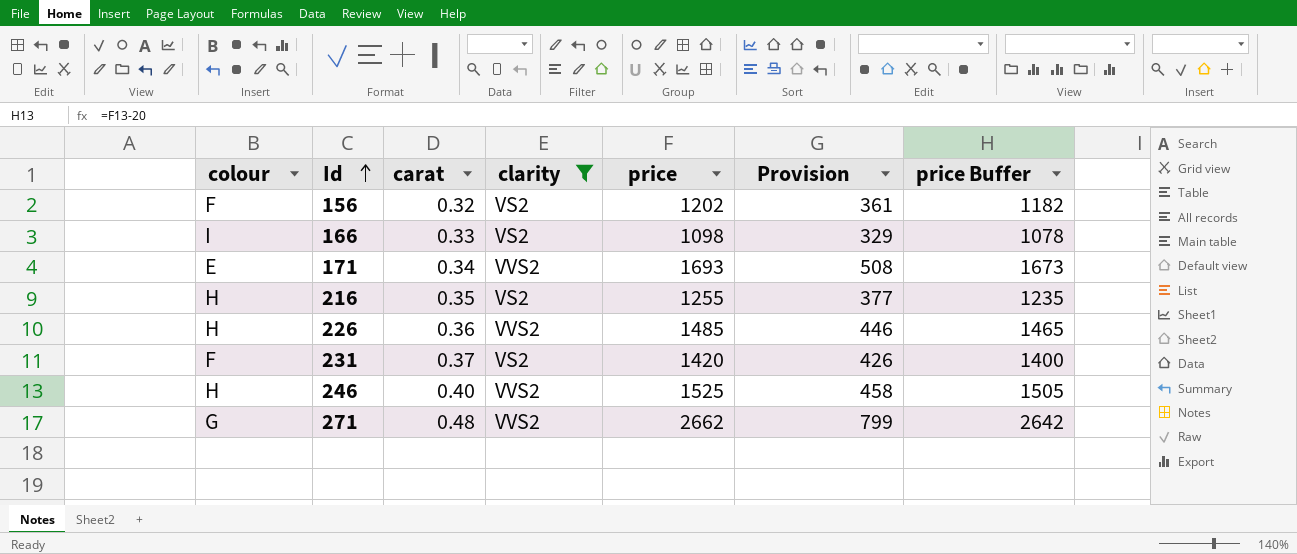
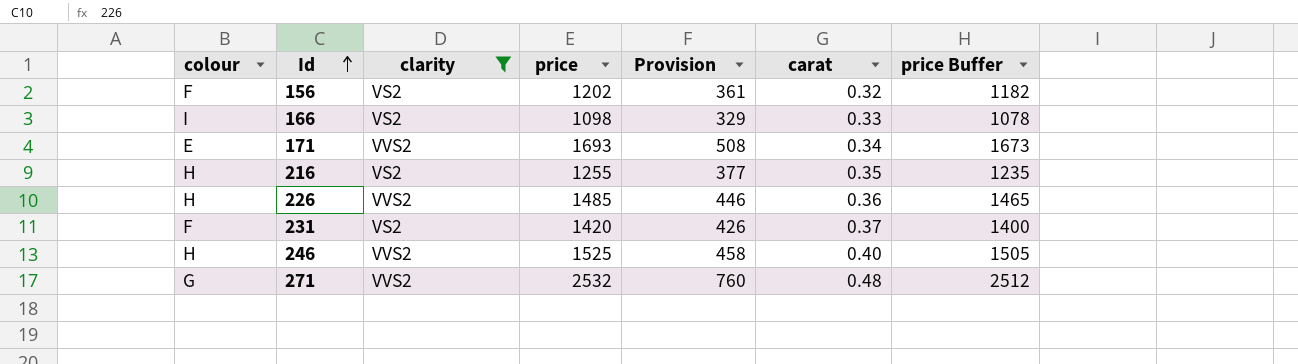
column carat | position: 3 -> 6
271 | price: 2662 -> 2532
271 | Provision: 799 -> 760
271 | price Buffer: 2642 -> 2512

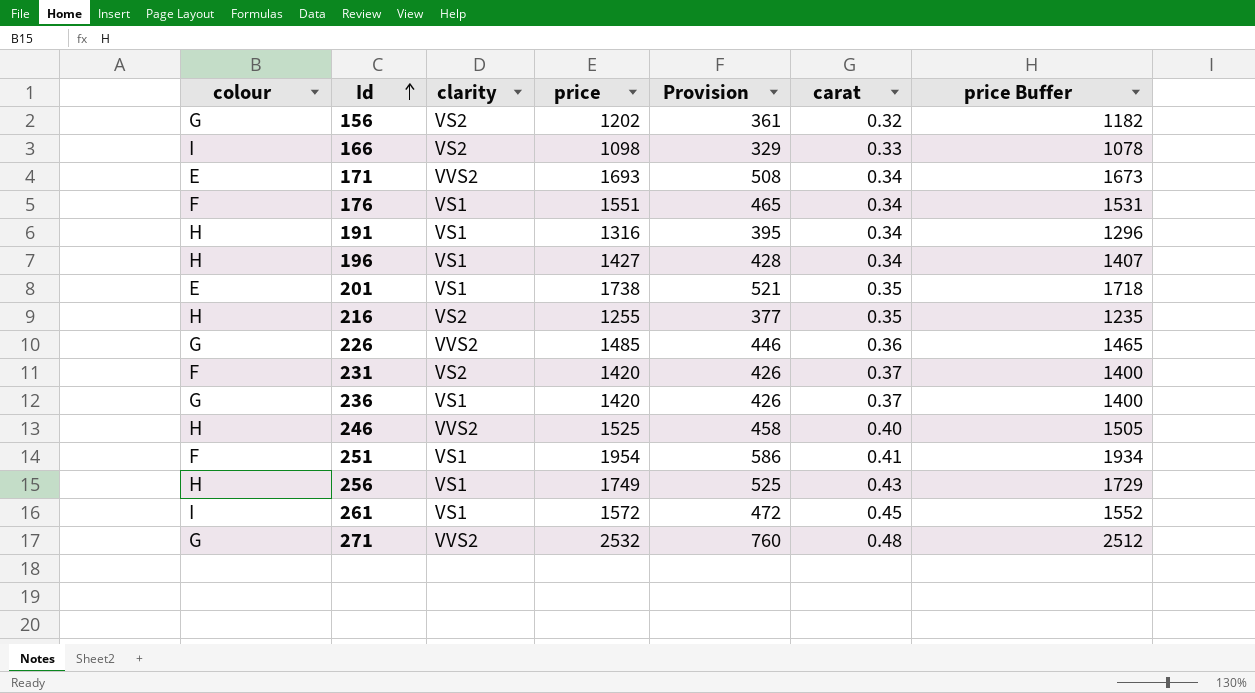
filter: clarity != VS1 -> none
156 | colour: F -> G
226 | colour: H -> G

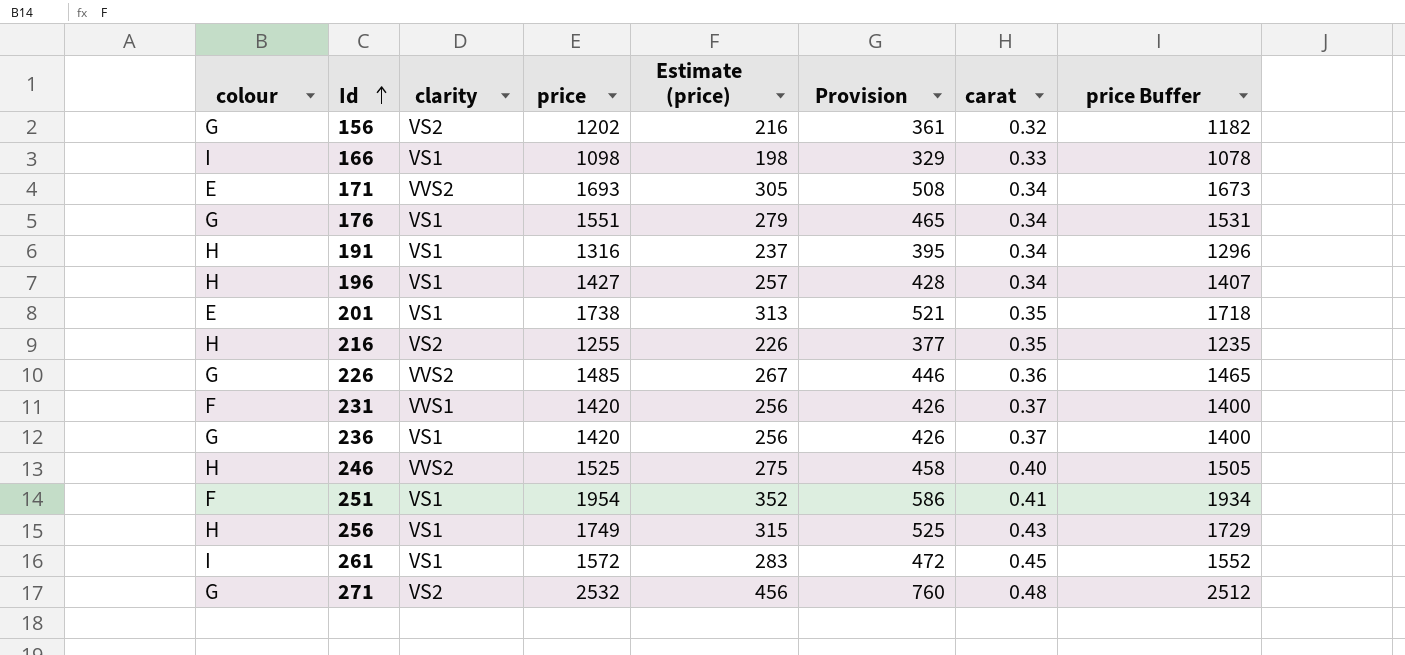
column Estimate (price) | formula: none -> [price] * 0.18
166 | clarity: VS2 -> VS1
176 | colour: F -> G
231 | clarity: VS2 -> VVS1
271 | clarity: VVS2 -> VS2

